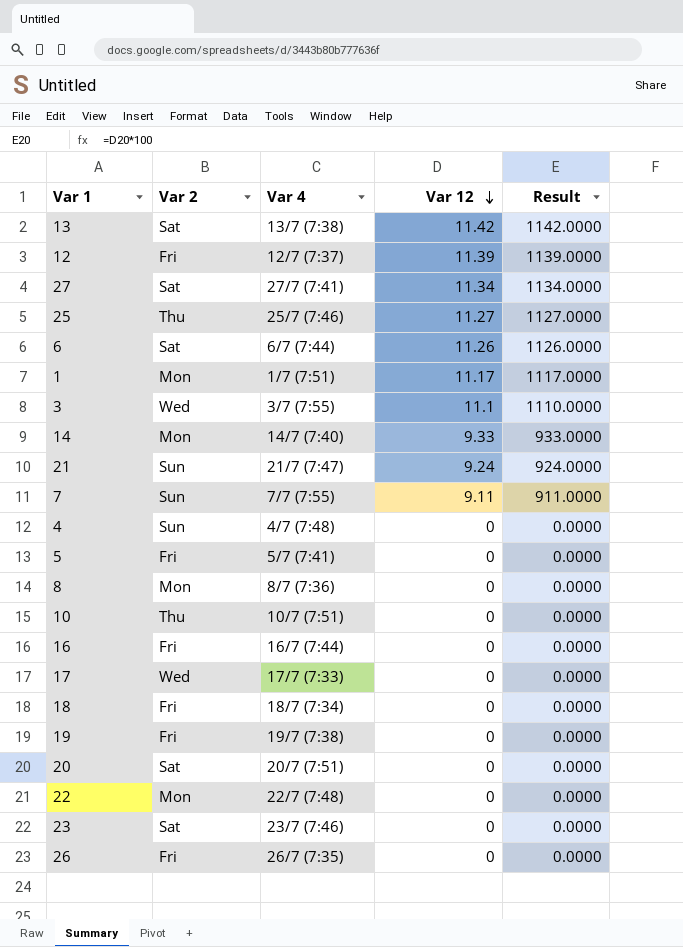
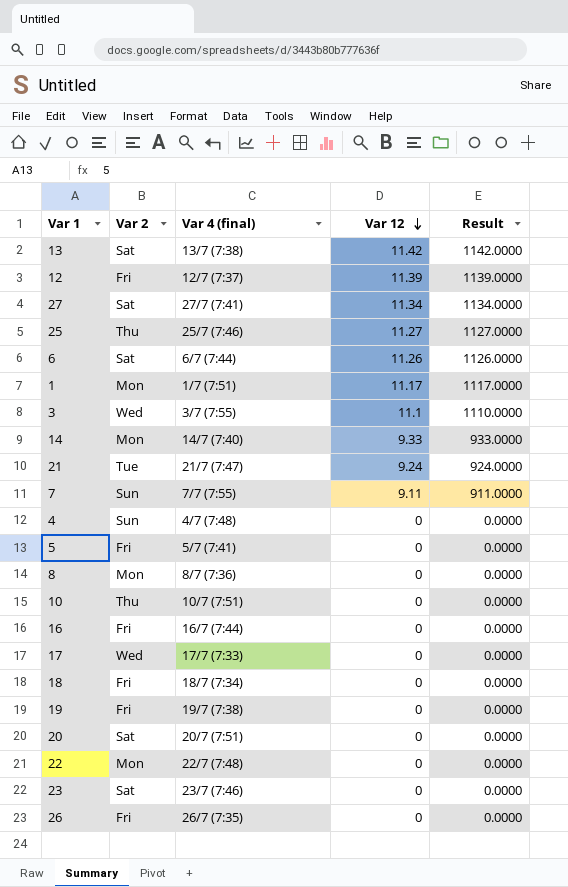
column name: Var 4 -> Var 4 (final)
21 | Var 2: Sun -> Tue

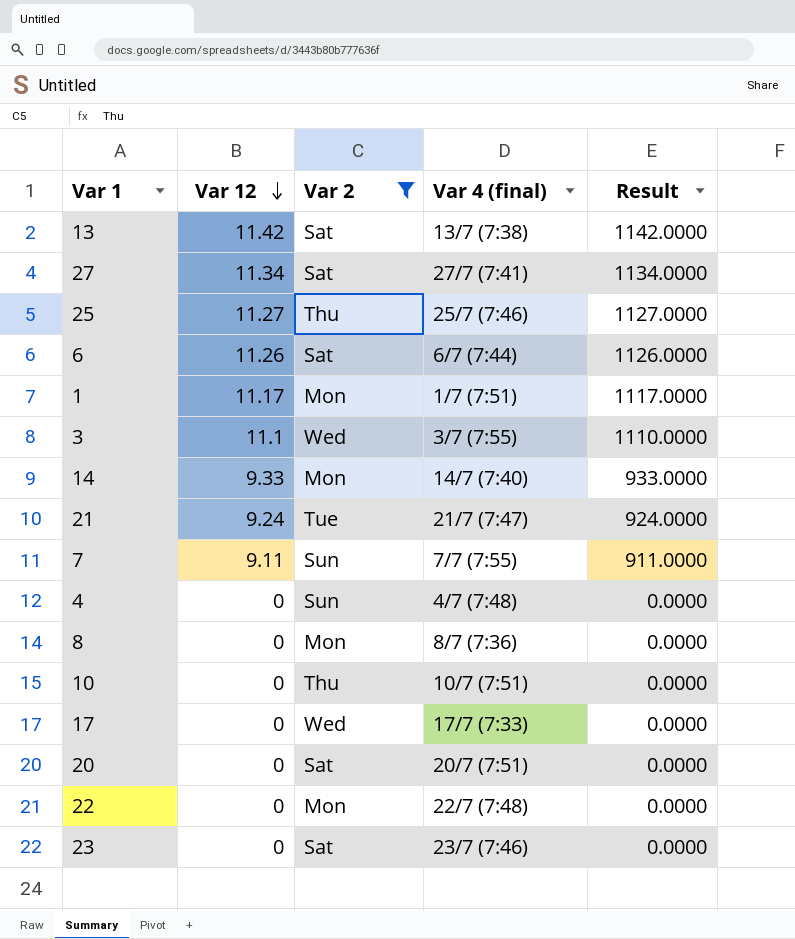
filter: none -> Var 2 != Fri
column Var 12 | position: 4 -> 2

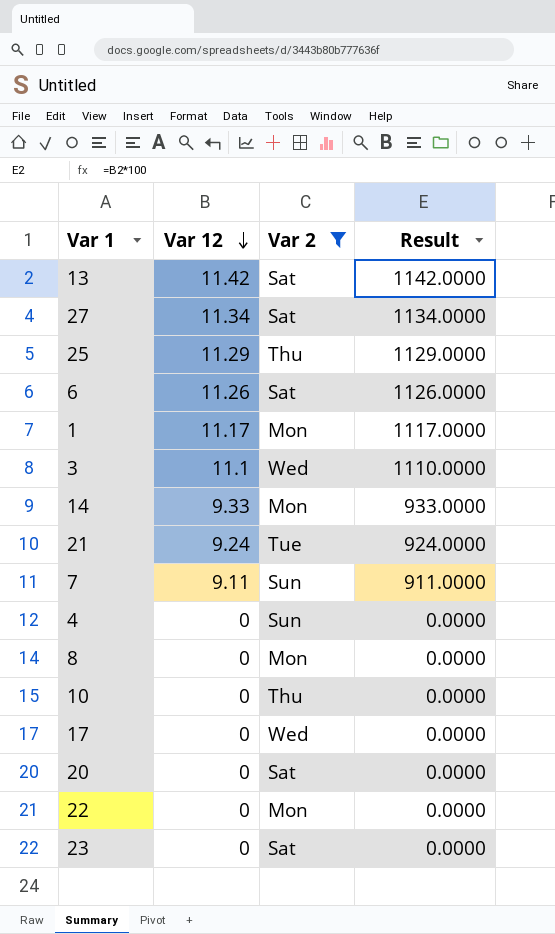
column Var 4 (final) | position: 4 -> none
25 | Var 12: 11.27 -> 11.29
25 | Result: 1127.0000 -> 1129.0000

